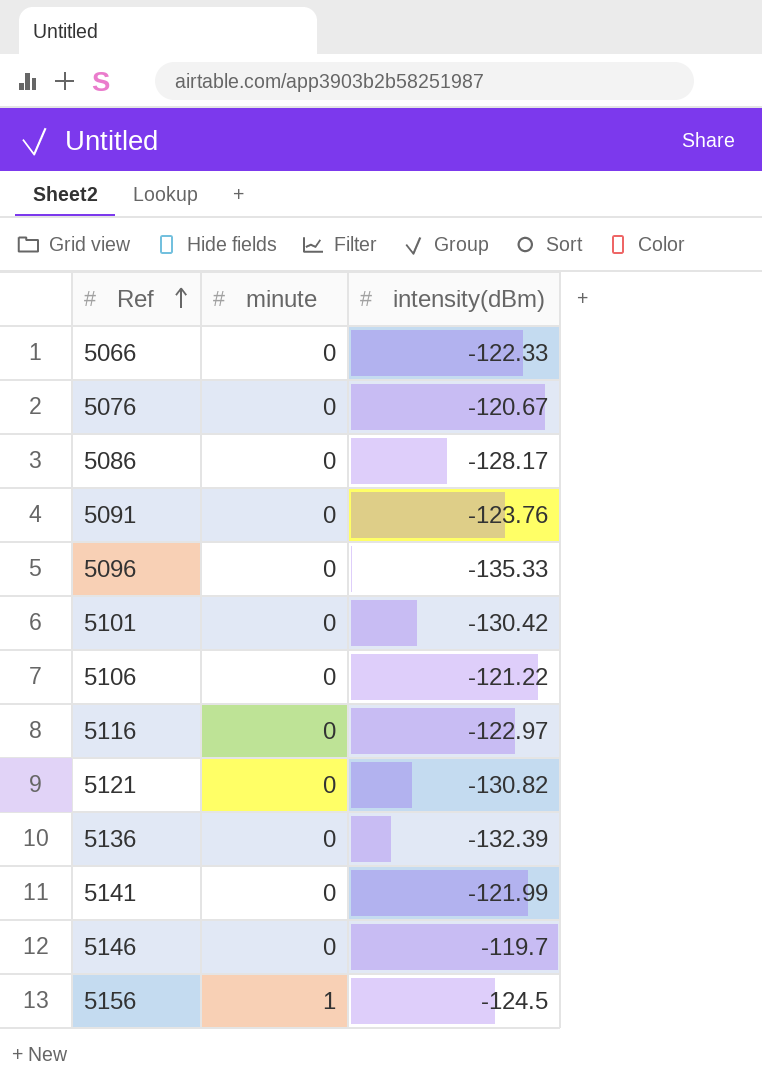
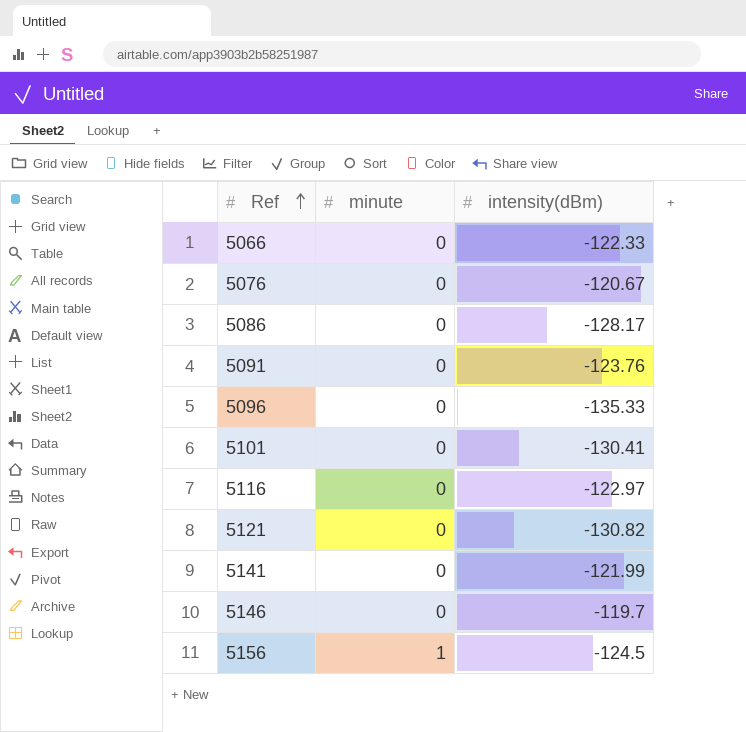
row 5106: 0 | -121.22 -> none
row 5136: 0 | -132.39 -> none
5101 | intensity(dBm): -130.42 -> -130.41

